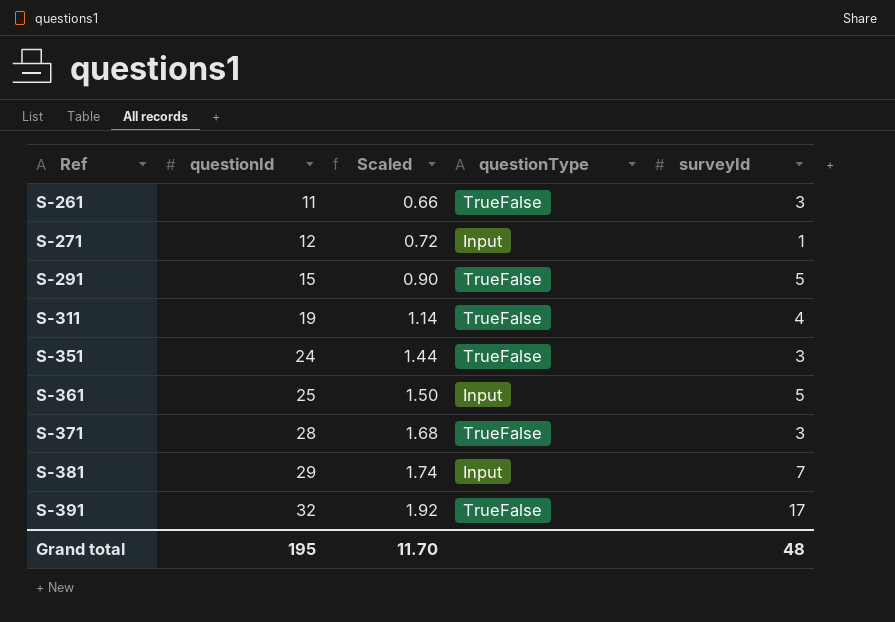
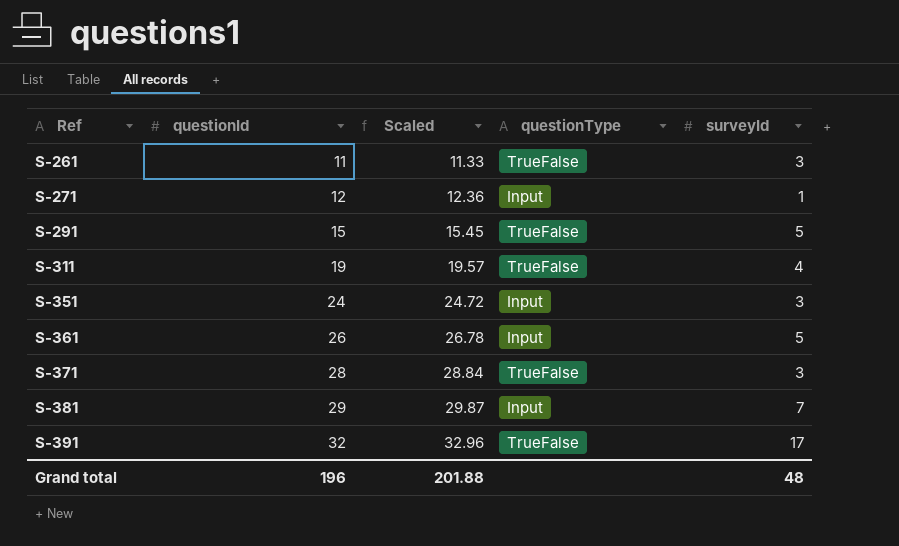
column Scaled | formula: [questionId] * 0.06 -> [questionId] * 1.03
S-351 | questionType: TrueFalse -> Input
S-361 | questionId: 25 -> 26
Grand total | questionId: 195 -> 196
Grand total | Scaled: 11.70 -> 201.88

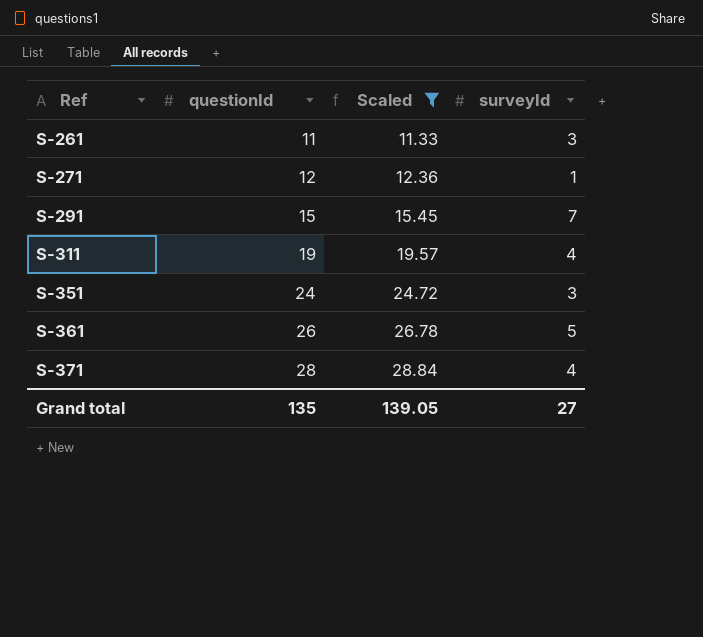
filter: none -> Scaled <= 28.84
column questionType | position: 4 -> none
S-291 | surveyId: 5 -> 7
S-371 | surveyId: 3 -> 4
Grand total | questionId: 196 -> 135
Grand total | Scaled: 201.88 -> 139.05
Grand total | surveyId: 48 -> 27

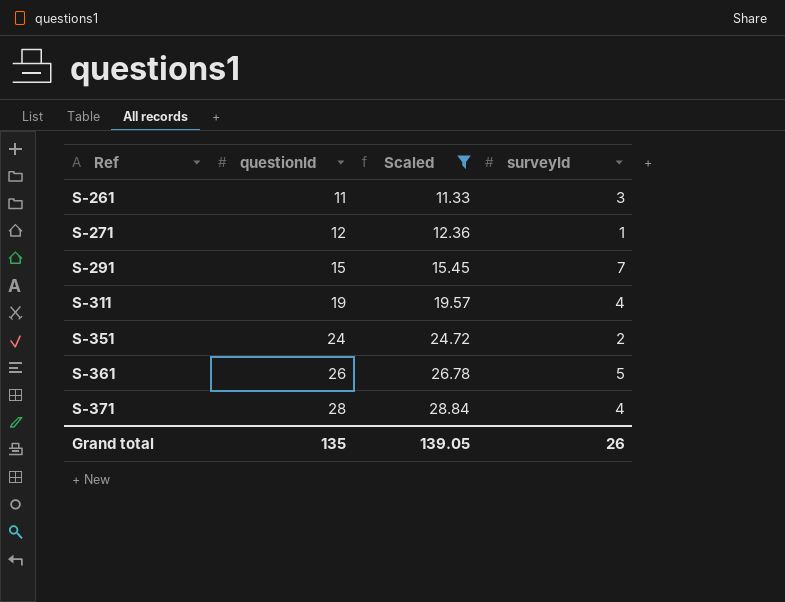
S-351 | surveyId: 3 -> 2
Grand total | surveyId: 27 -> 26

